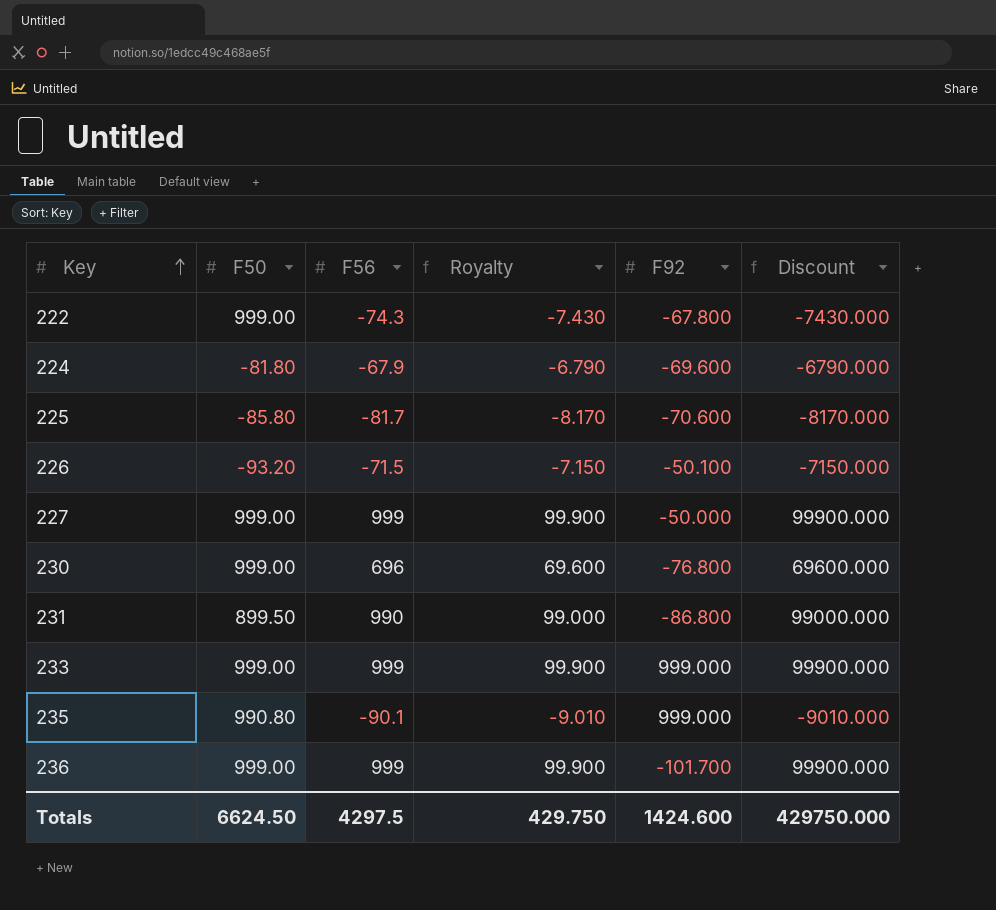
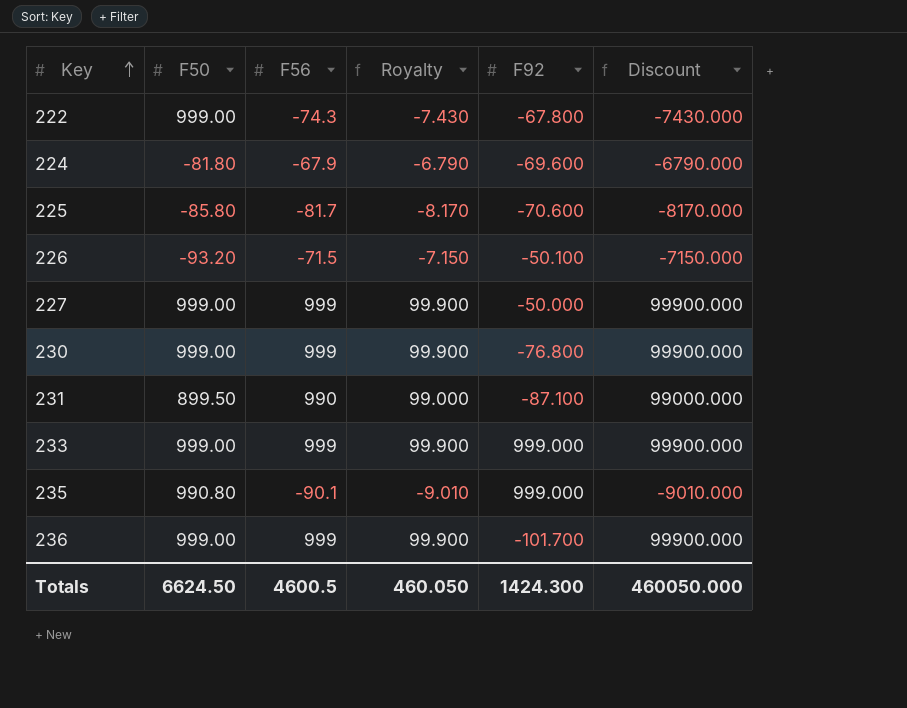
230 | F56: 696 -> 999
230 | Royalty: 69.600 -> 99.900
230 | Discount: 69600.000 -> 99900.000
231 | F92: -86.800 -> -87.100
Totals | F56: 4297.5 -> 4600.5
Totals | Royalty: 429.750 -> 460.050
Totals | F92: 1424.600 -> 1424.300
Totals | Discount: 429750.000 -> 460050.000

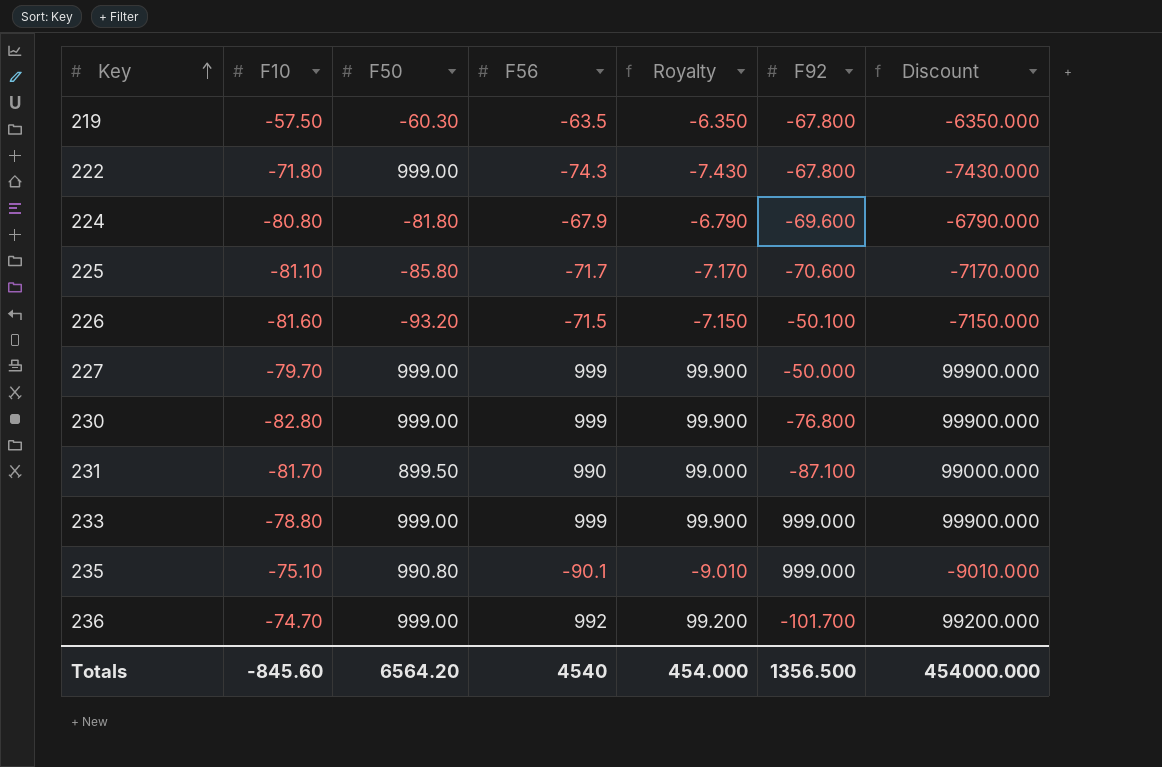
column F10 | position: none -> 2
row 219: none -> -57.50 | -60.30 | -63.5 | -6.350 | -67.800 | -6350.000
225 | F56: -81.7 -> -71.7
225 | Royalty: -8.170 -> -7.170
225 | Discount: -8170.000 -> -7170.000
236 | F56: 999 -> 992
236 | Royalty: 99.900 -> 99.200
236 | Discount: 99900.000 -> 99200.000
Totals | F50: 6624.50 -> 6564.20
Totals | F56: 4600.5 -> 4540
Totals | Royalty: 460.050 -> 454.000
Totals | F92: 1424.300 -> 1356.500
Totals | Discount: 460050.000 -> 454000.000

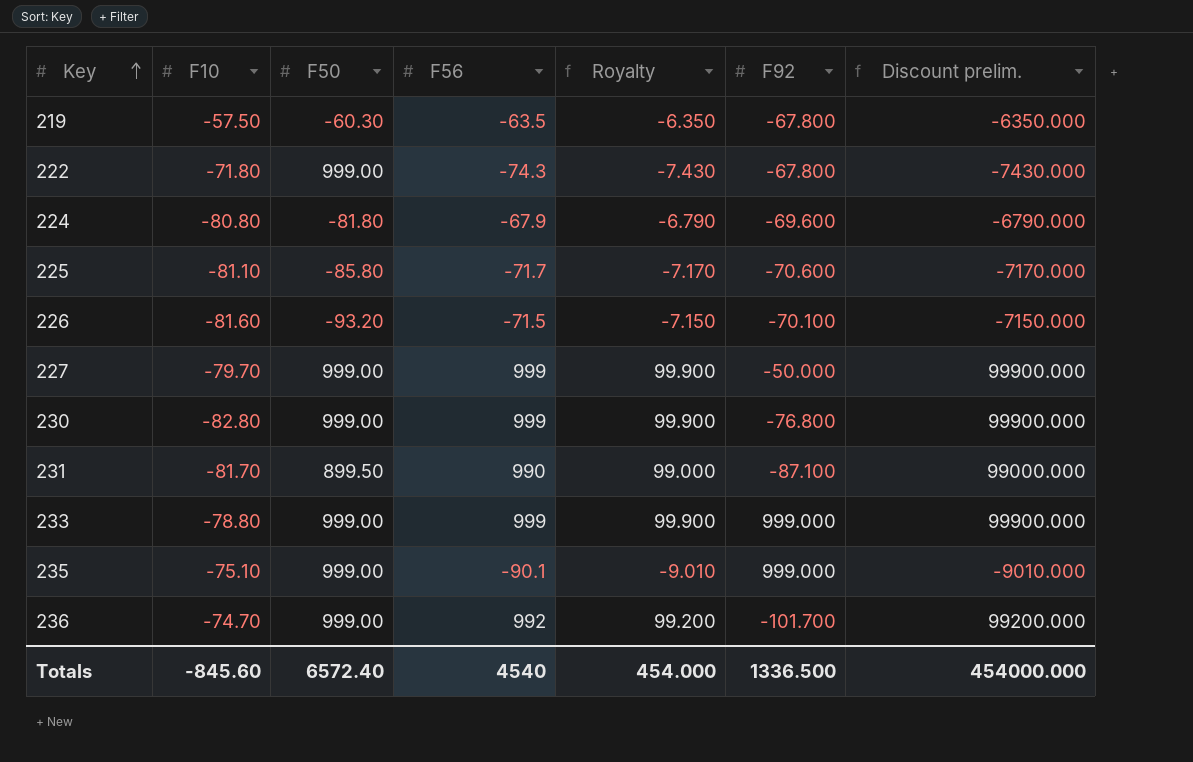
column name: Discount -> Discount prelim.
226 | F92: -50.100 -> -70.100
235 | F50: 990.80 -> 999.00
Totals | F50: 6564.20 -> 6572.40
Totals | F92: 1356.500 -> 1336.500

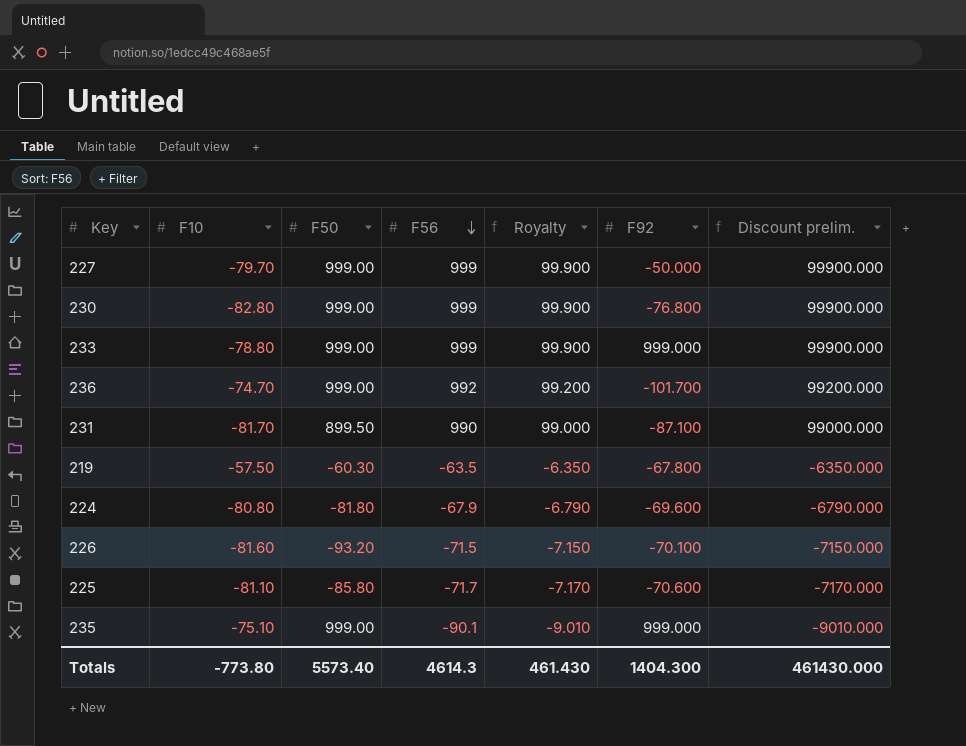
row order: Key ascending -> F56 descending
row 222: -71.80 | 999.00 | -74.3 | -7.430 | -67.800 | -7430.000 -> none
Totals | F10: -845.60 -> -773.80
Totals | F50: 6572.40 -> 5573.40
Totals | F56: 4540 -> 4614.3
Totals | Royalty: 454.000 -> 461.430
Totals | F92: 1336.500 -> 1404.300
Totals | Discount prelim.: 454000.000 -> 461430.000

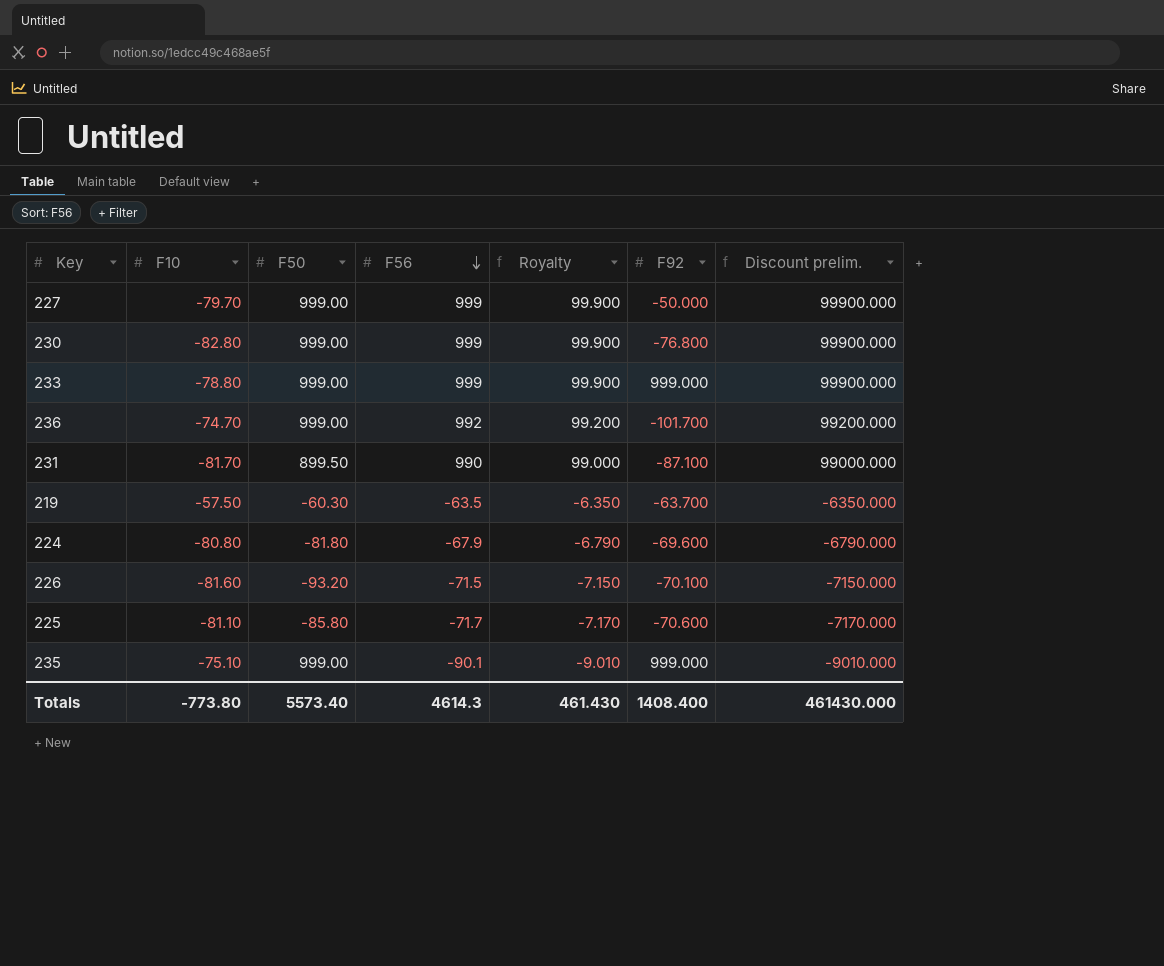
219 | F92: -67.800 -> -63.700
Totals | F92: 1404.300 -> 1408.400

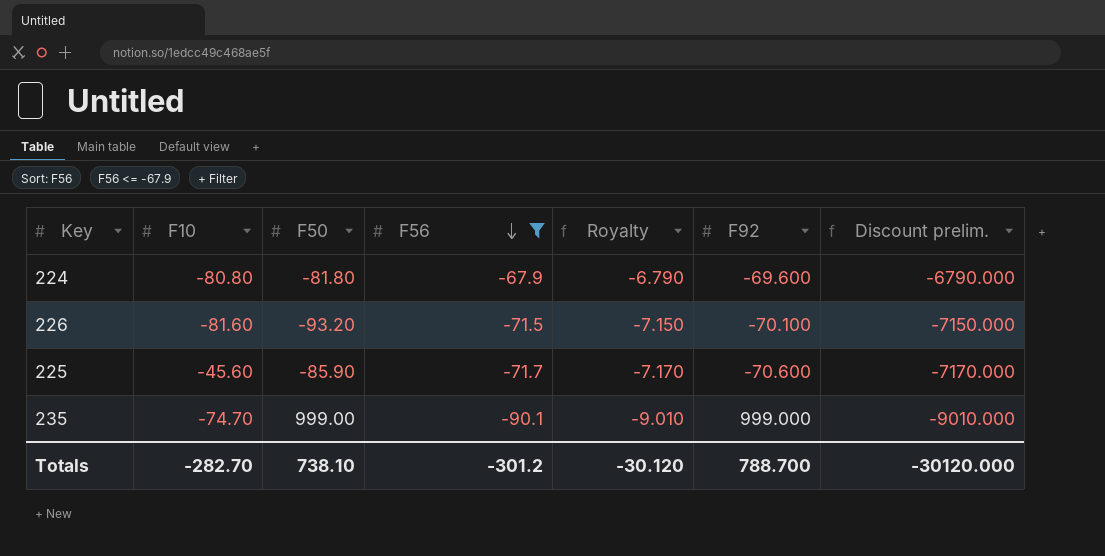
filter: none -> F56 <= -67.9
225 | F10: -81.10 -> -45.60
225 | F50: -85.80 -> -85.90
235 | F10: -75.10 -> -74.70
Totals | F10: -773.80 -> -282.70
Totals | F50: 5573.40 -> 738.10
Totals | F56: 4614.3 -> -301.2
Totals | Royalty: 461.430 -> -30.120
Totals | F92: 1408.400 -> 788.700
Totals | Discount prelim.: 461430.000 -> -30120.000

